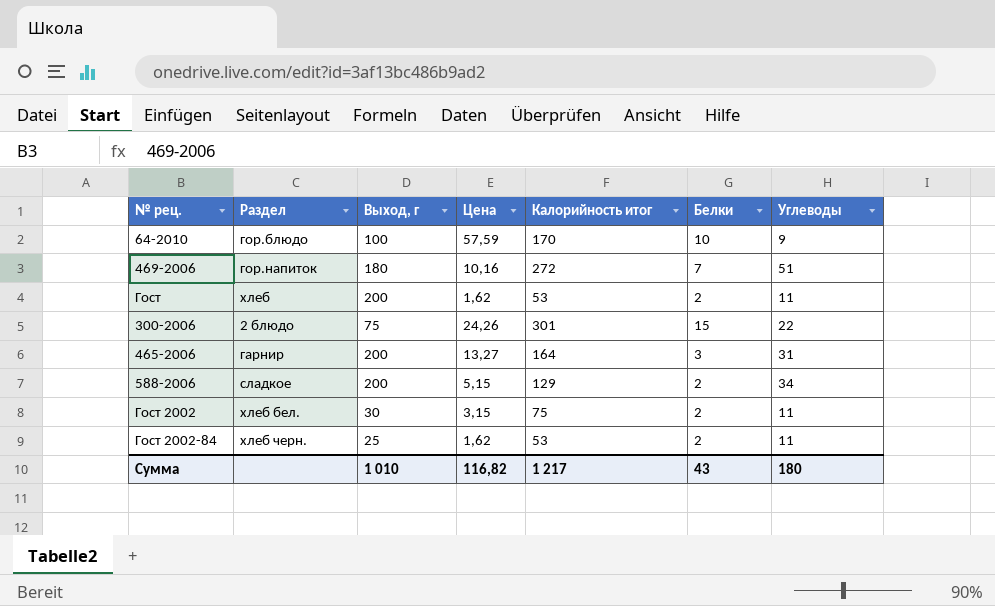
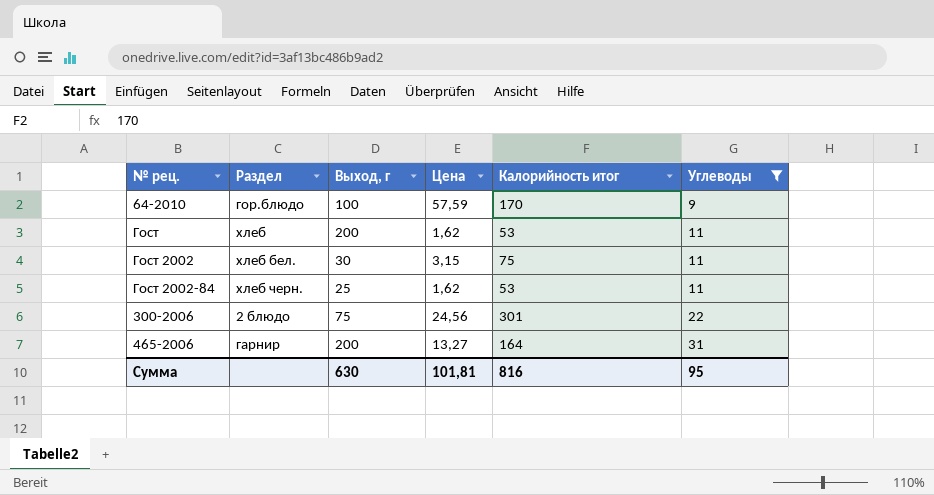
filter: none -> Углеводы <= 31
row order: none -> Углеводы ascending
column Белки | position: 6 -> none
300-2006 | Цена: 24,26 -> 24,56
Сумма | Выход, г: 1 010 -> 630
Сумма | Цена: 116,82 -> 101,81
Сумма | Калорийность итог: 1 217 -> 816
Сумма | Углеводы: 180 -> 95

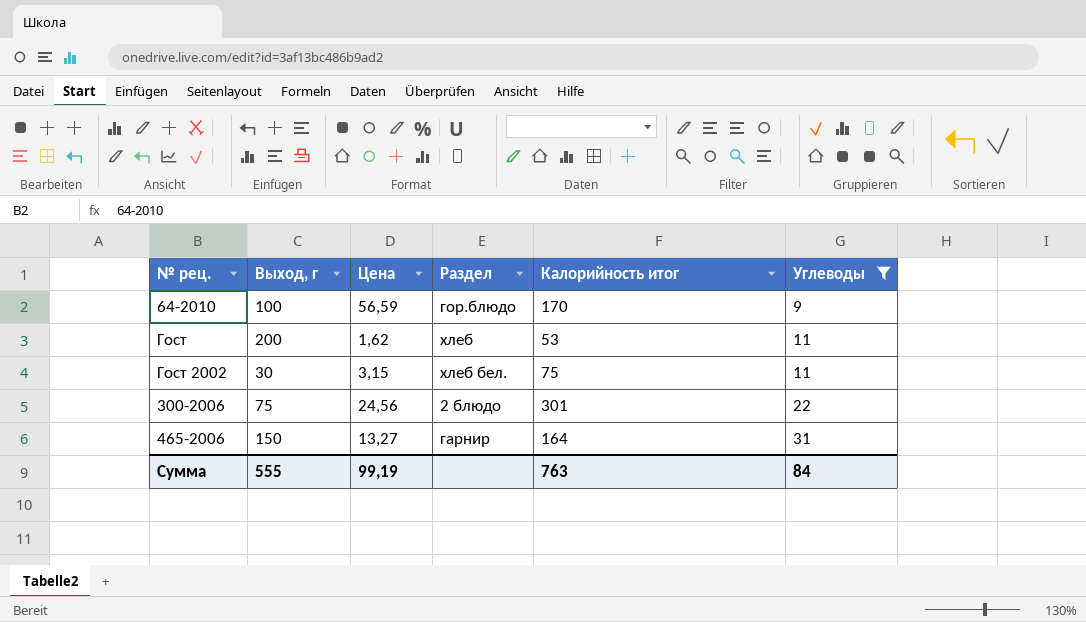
column Раздел | position: 2 -> 4
row Гост 2002-84: хлеб черн. | 25 | 1,62 | 53 | 11 -> none
64-2010 | Цена: 57,59 -> 56,59
465-2006 | Выход, г: 200 -> 150
Сумма | Выход, г: 630 -> 555
Сумма | Цена: 101,81 -> 99,19
Сумма | Калорийность итог: 816 -> 763
Сумма | Углеводы: 95 -> 84

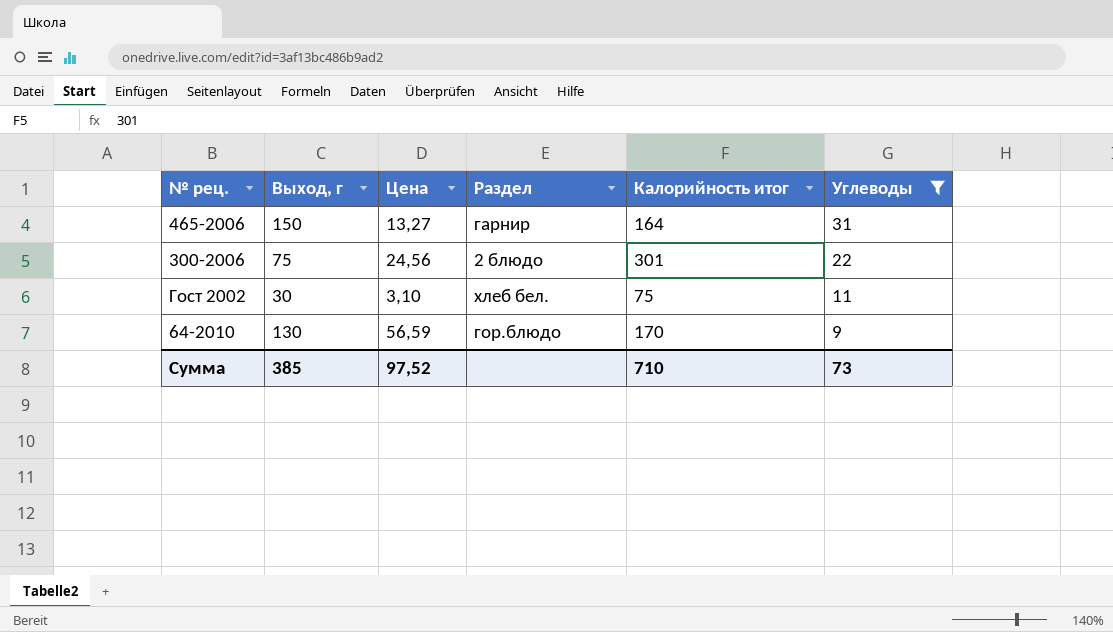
row order: Углеводы ascending -> Углеводы descending
row Гост: 200 | 1,62 | хлеб | 53 | 11 -> none
Гост 2002 | Цена: 3,15 -> 3,10
64-2010 | Выход, г: 100 -> 130
Сумма | Выход, г: 555 -> 385
Сумма | Цена: 99,19 -> 97,52
Сумма | Калорийность итог: 763 -> 710
Сумма | Углеводы: 84 -> 73

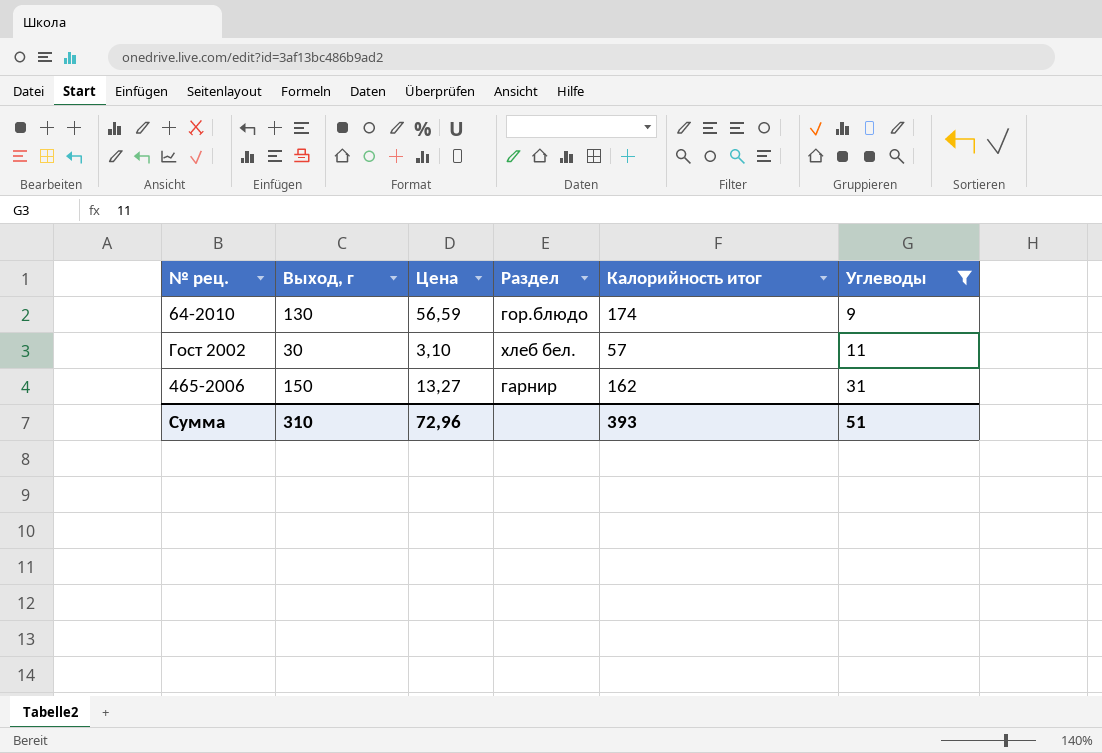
row order: Углеводы descending -> Углеводы ascending
row 300-2006: 75 | 24,56 | 2 блюдо | 301 | 22 -> none
64-2010 | Калорийность итог: 170 -> 174
Гост 2002 | Калорийность итог: 75 -> 57
465-2006 | Калорийность итог: 164 -> 162
Сумма | Выход, г: 385 -> 310
Сумма | Цена: 97,52 -> 72,96
Сумма | Калорийность итог: 710 -> 393
Сумма | Углеводы: 73 -> 51

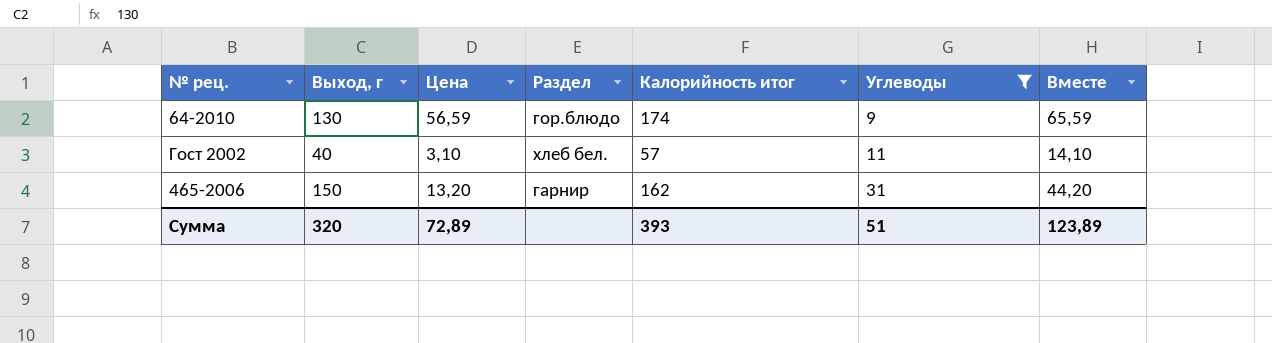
column Вместе | formula: none -> [Цена] + [Углеводы]
Гост 2002 | Выход, г: 30 -> 40
465-2006 | Цена: 13,27 -> 13,20
Сумма | Выход, г: 310 -> 320
Сумма | Цена: 72,96 -> 72,89

